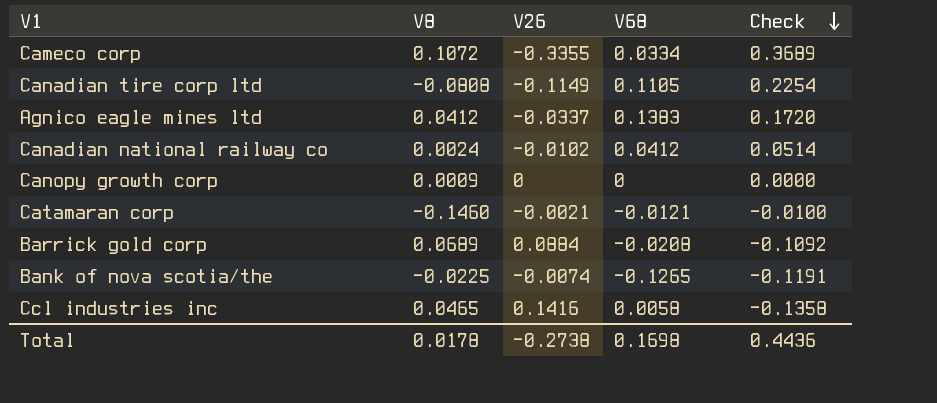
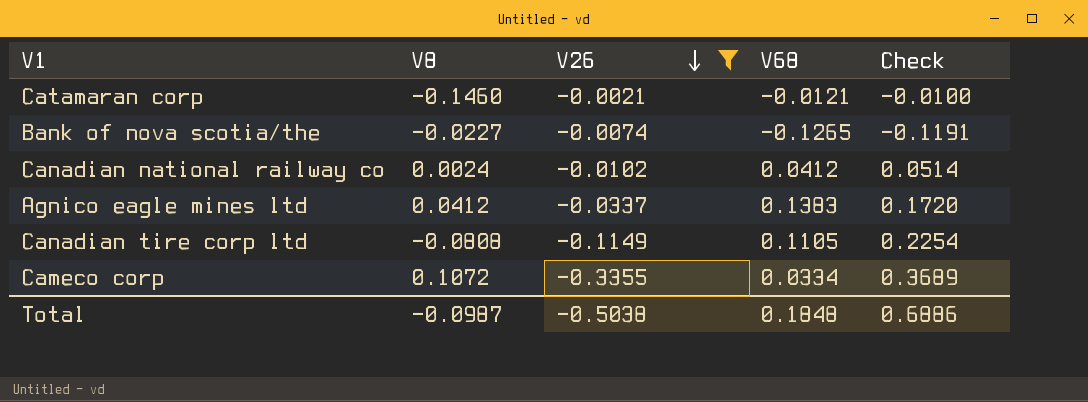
filter: none -> V26 <= -0.0021
row order: Check descending -> V26 descending
Bank of nova scotia/the | V8: -0.0225 -> -0.0227
Total | V8: 0.0178 -> -0.0987
Total | V26: -0.2738 -> -0.5038
Total | V68: 0.1698 -> 0.1848
Total | Check: 0.4436 -> 0.6886

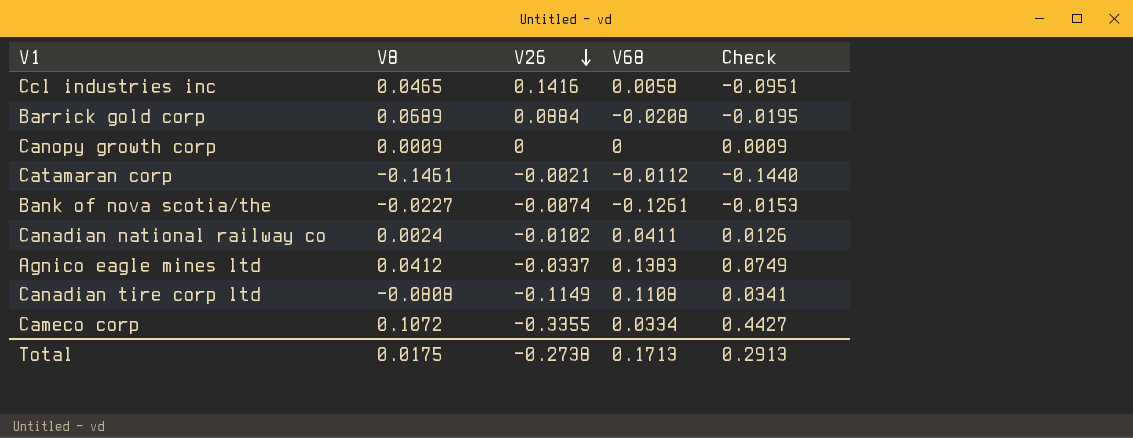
filter: V26 <= -0.0021 -> none
column Check | formula: [V68] - [V26] -> [V8] - [V26]
Catamaran corp | V8: -0.1460 -> -0.1461
Catamaran corp | V68: -0.0121 -> -0.0112
Bank of nova scotia/the | V68: -0.1265 -> -0.1261
Canadian national railway co | V68: 0.0412 -> 0.0411
Canadian tire corp ltd | V68: 0.1105 -> 0.1108
Total | V8: -0.0987 -> 0.0175
Total | V26: -0.5038 -> -0.2738
Total | V68: 0.1848 -> 0.1713
Total | Check: 0.6886 -> 0.2913

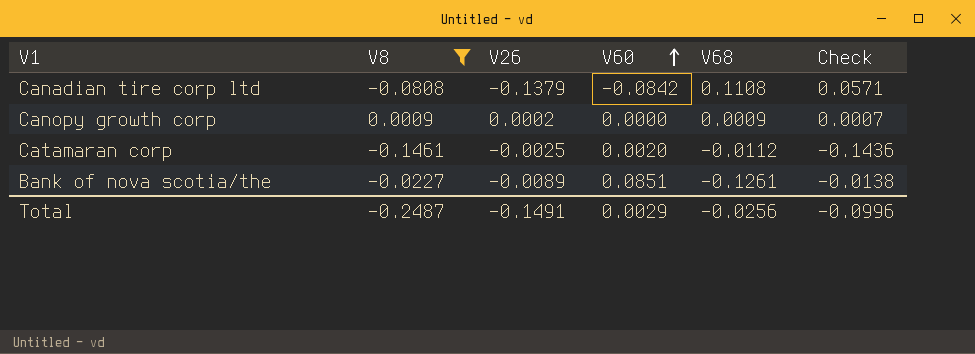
filter: none -> V8 <= 0.0009
row order: V26 descending -> V60 ascending
column V60 | position: none -> 4
Canadian tire corp ltd | V26: -0.1149 -> -0.1379
Canadian tire corp ltd | Check: 0.0341 -> 0.0571
Canopy growth corp | V26: 0 -> 0.0002
Canopy growth corp | V68: 0 -> 0.0009
Canopy growth corp | Check: 0.0009 -> 0.0007
Catamaran corp | V26: -0.0021 -> -0.0025
Catamaran corp | Check: -0.1440 -> -0.1436
Bank of nova scotia/the | V26: -0.0074 -> -0.0089
Bank of nova scotia/the | Check: -0.0153 -> -0.0138
Total | V8: 0.0175 -> -0.2487
Total | V26: -0.2738 -> -0.1491
Total | V68: 0.1713 -> -0.0256
Total | Check: 0.2913 -> -0.0996

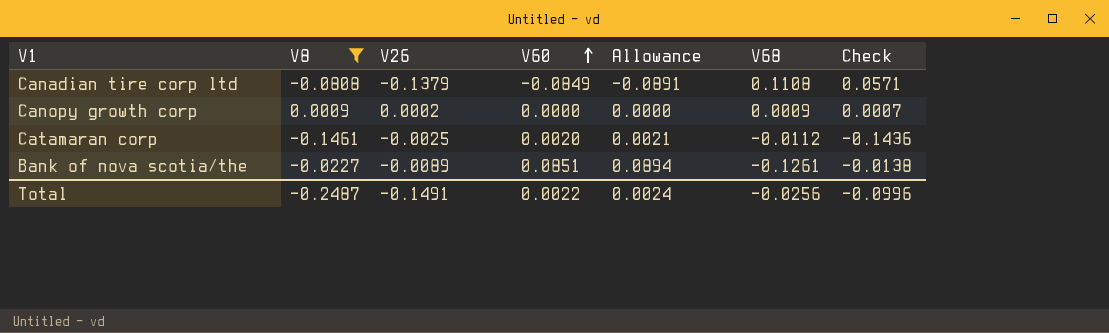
column Allowance | formula: none -> [V60] * 1.05
Canadian tire corp ltd | V60: -0.0842 -> -0.0849
Total | V60: 0.0029 -> 0.0022

